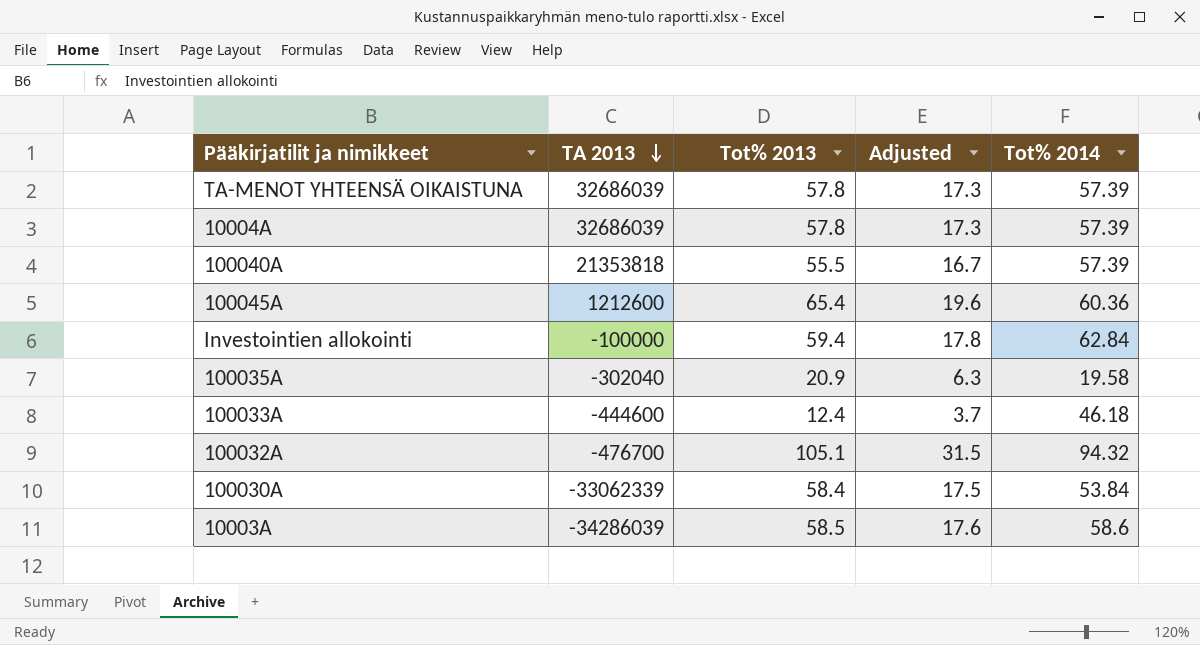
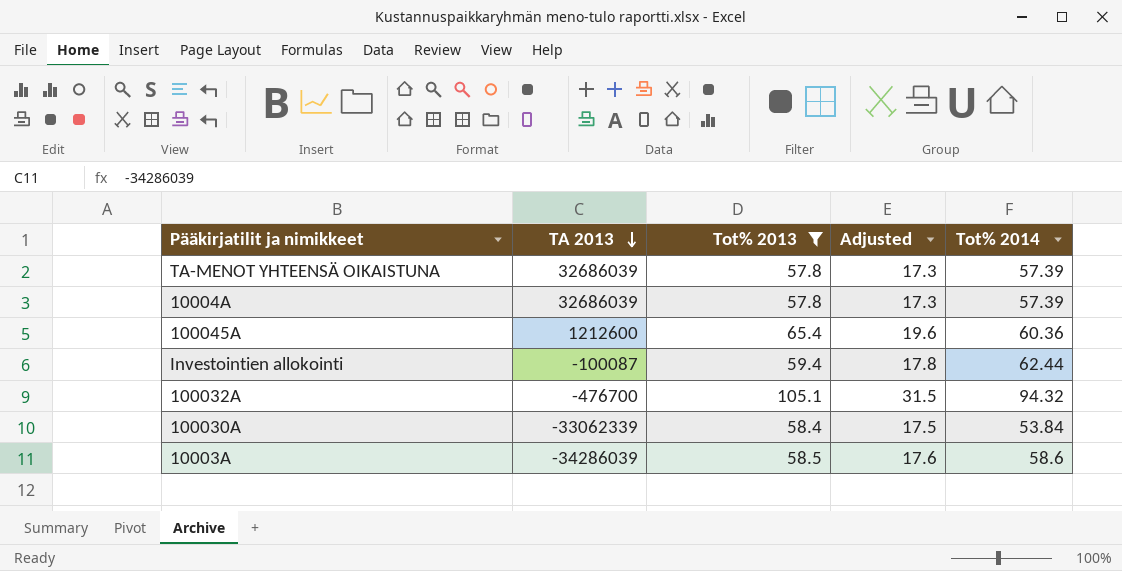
filter: none -> Tot% 2013 >= 57.8
Investointien allokointi | TA 2013: -100000 -> -100087
Investointien allokointi | Tot% 2014: 62.84 -> 62.44

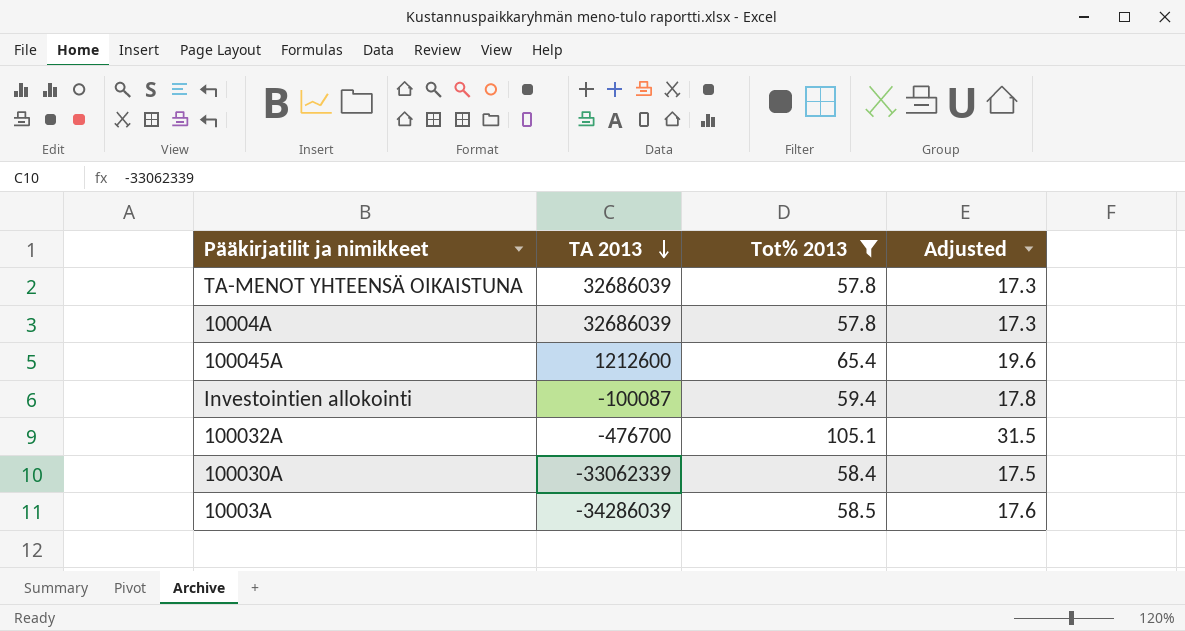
column Tot% 2014 | position: 5 -> none

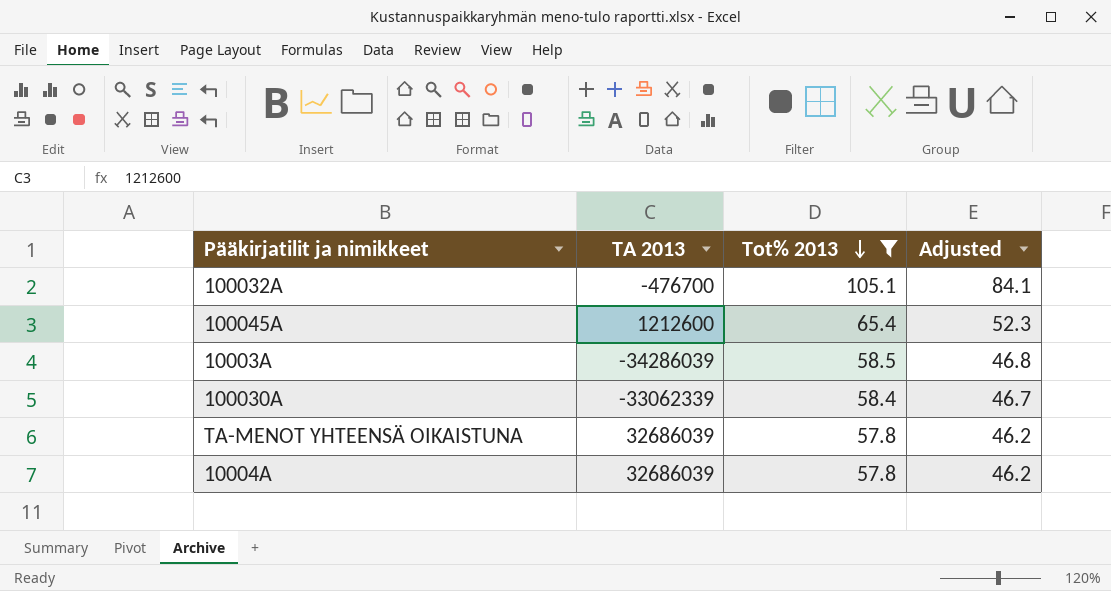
row order: TA 2013 descending -> Tot% 2013 descending
column Adjusted | formula: [Tot% 2013] * 0.3 -> [Tot% 2013] * 0.8
row Investointien allokointi: -100087 | 59.4 | 17.8 -> none

